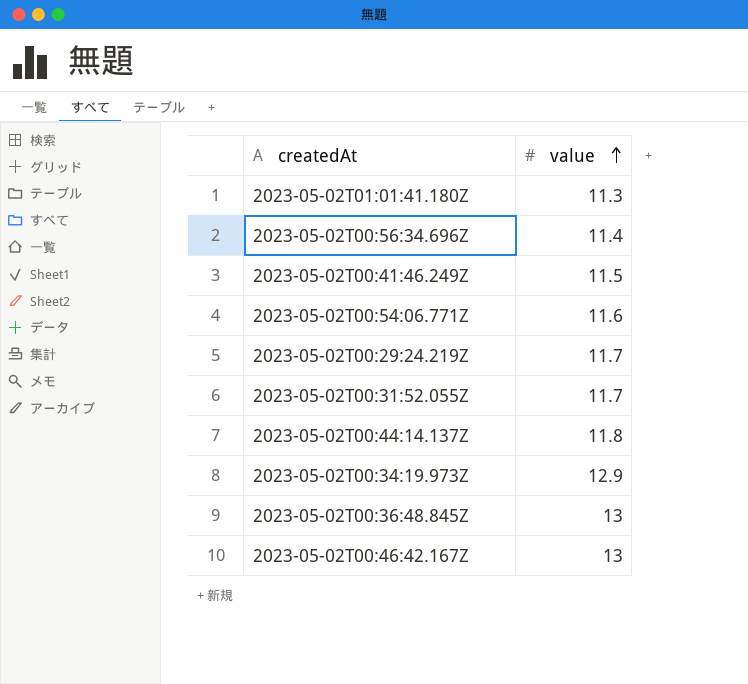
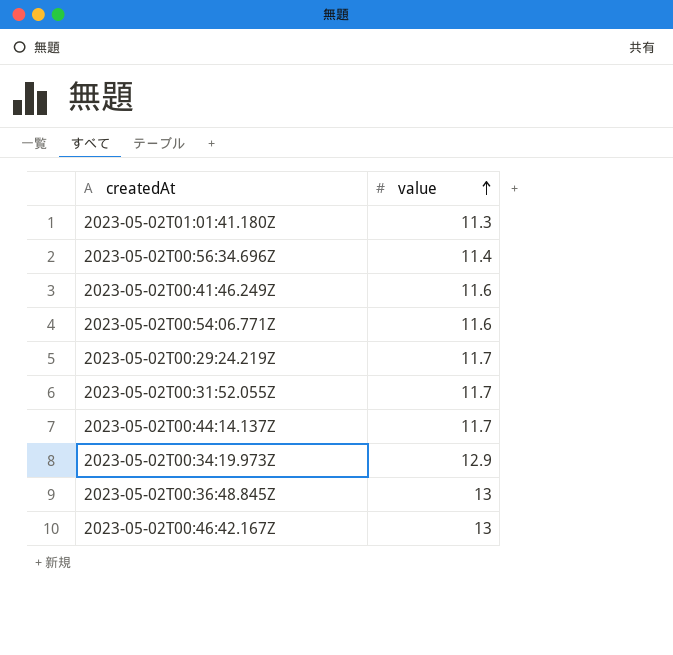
2023-05-02T00:41:46.249Z | value: 11.5 -> 11.6
2023-05-02T00:44:14.137Z | value: 11.8 -> 11.7

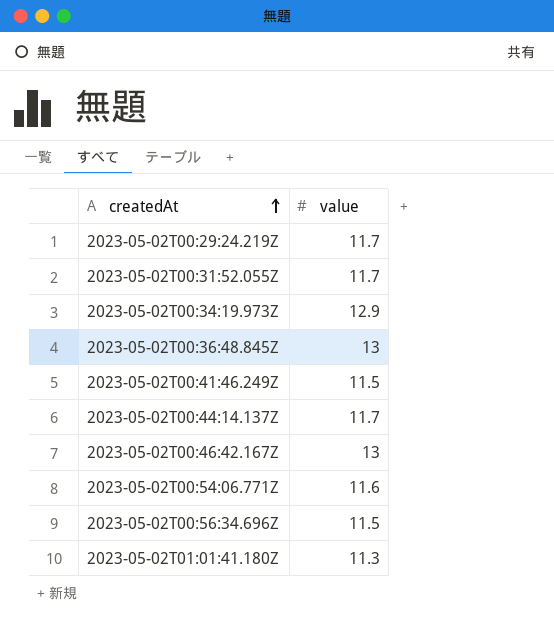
row order: value ascending -> createdAt ascending
2023-05-02T00:41:46.249Z | value: 11.6 -> 11.5
2023-05-02T00:56:34.696Z | value: 11.4 -> 11.5

